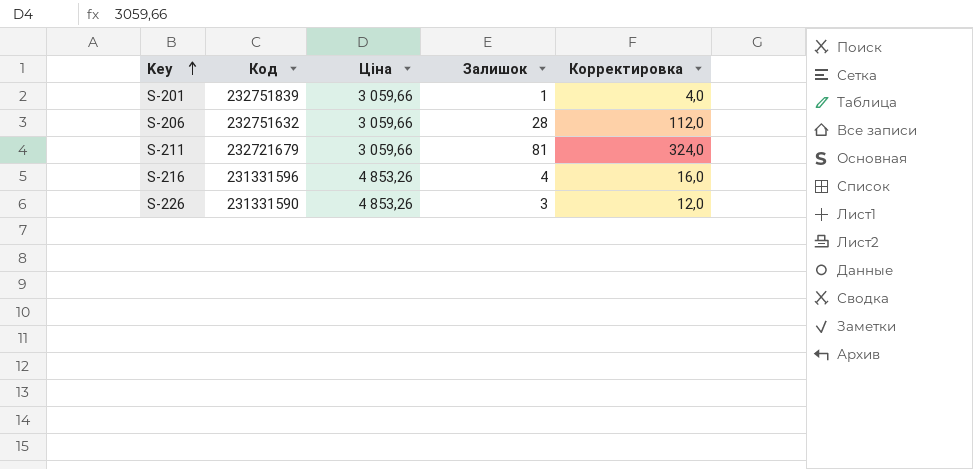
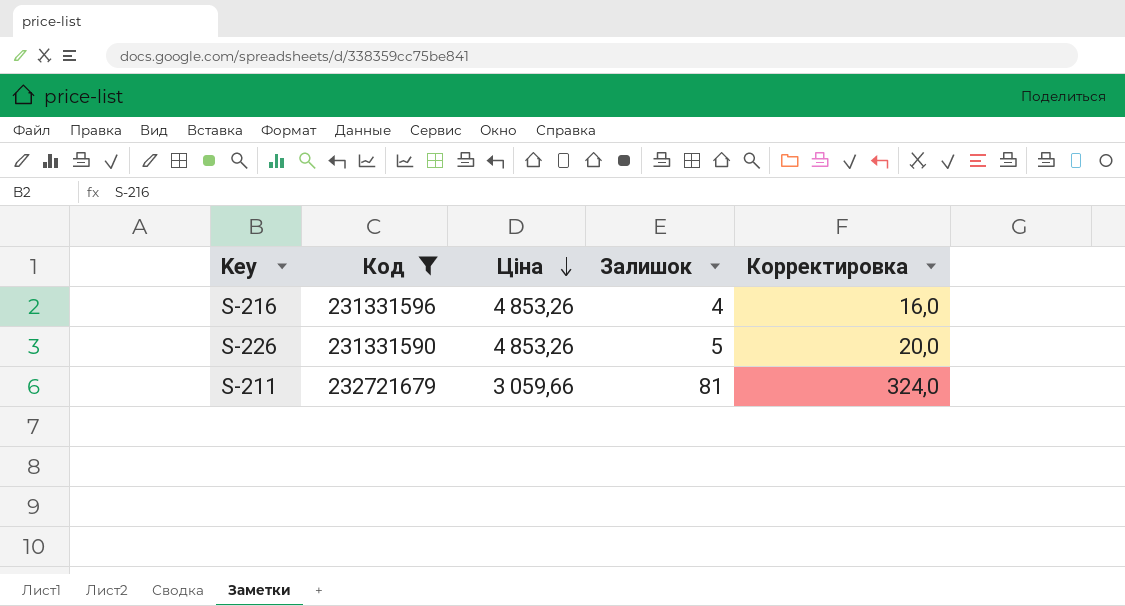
filter: none -> Код <= 232721679
row order: Key ascending -> Ціна descending
S-226 | Залишок: 3 -> 5
S-226 | Корректировка: 12,0 -> 20,0

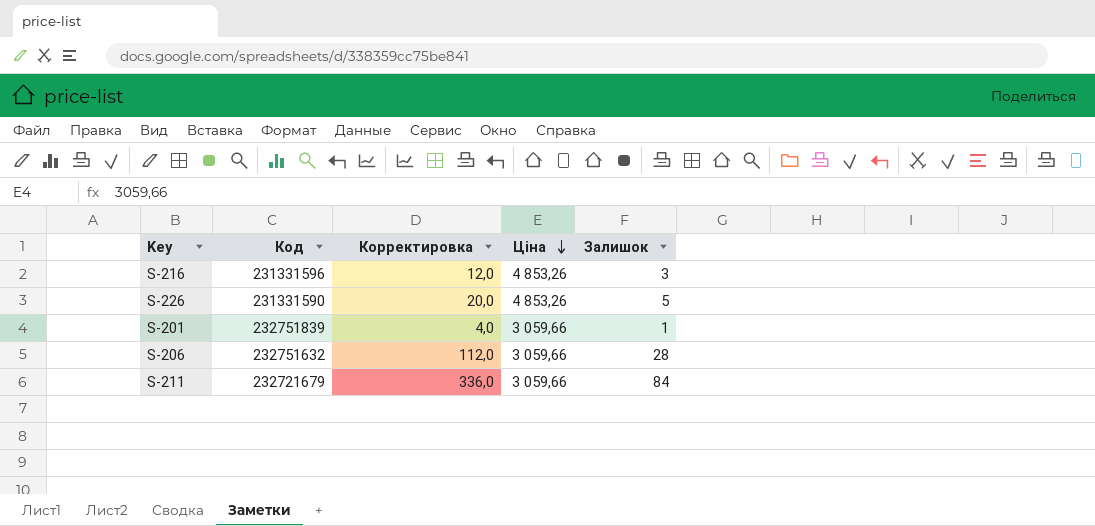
filter: Код <= 232721679 -> none
column Корректировка | position: 5 -> 3
S-216 | Корректировка: 16,0 -> 12,0
S-216 | Залишок: 4 -> 3
S-211 | Корректировка: 324,0 -> 336,0
S-211 | Залишок: 81 -> 84

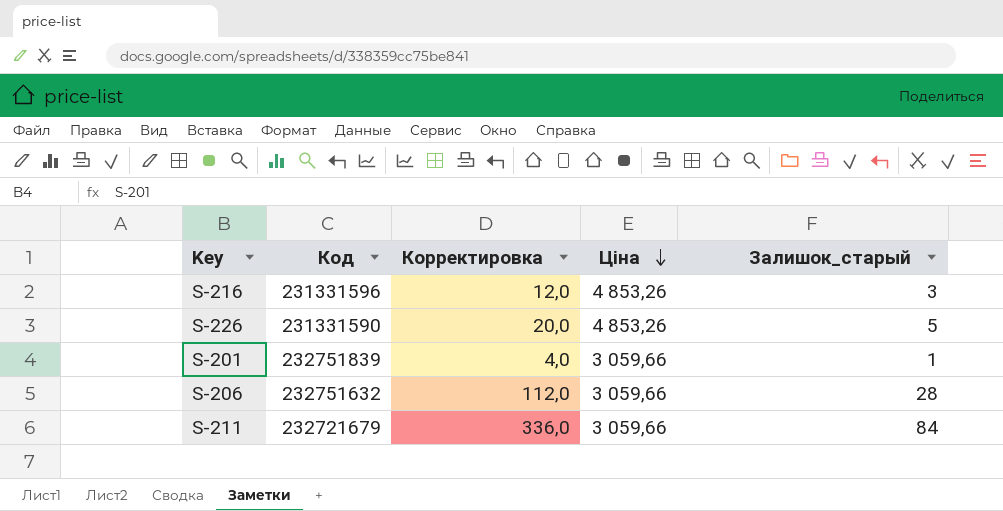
column name: Залишок -> Залишок_старый

